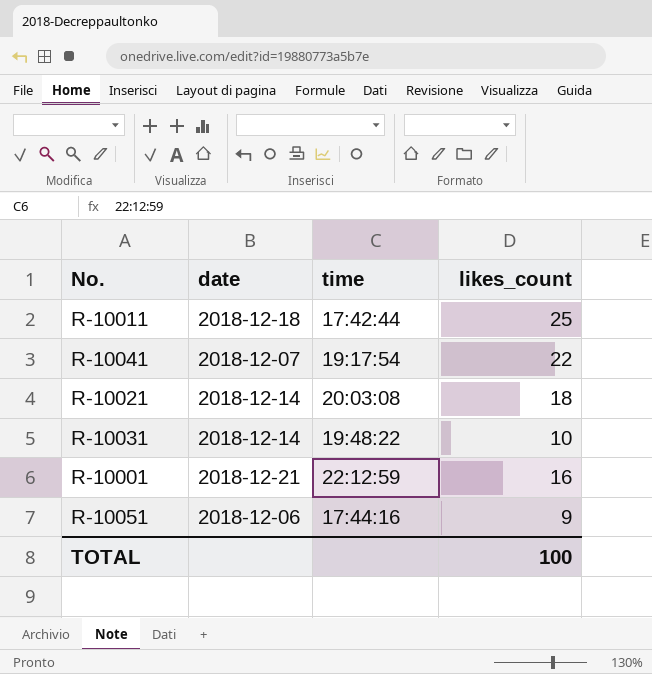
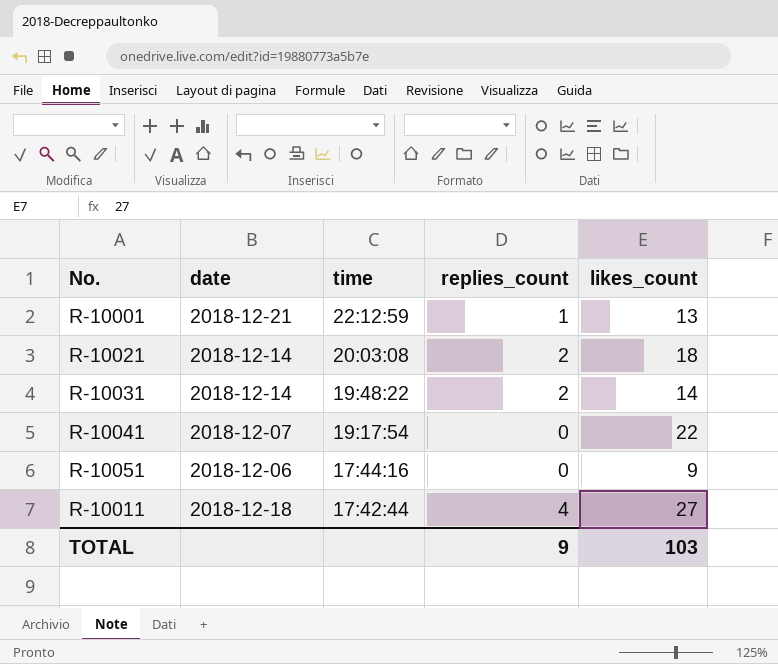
row order: none -> time descending
column replies_count | position: none -> 4
R-10001 | likes_count: 16 -> 13
R-10031 | likes_count: 10 -> 14
R-10011 | likes_count: 25 -> 27
TOTAL | likes_count: 100 -> 103

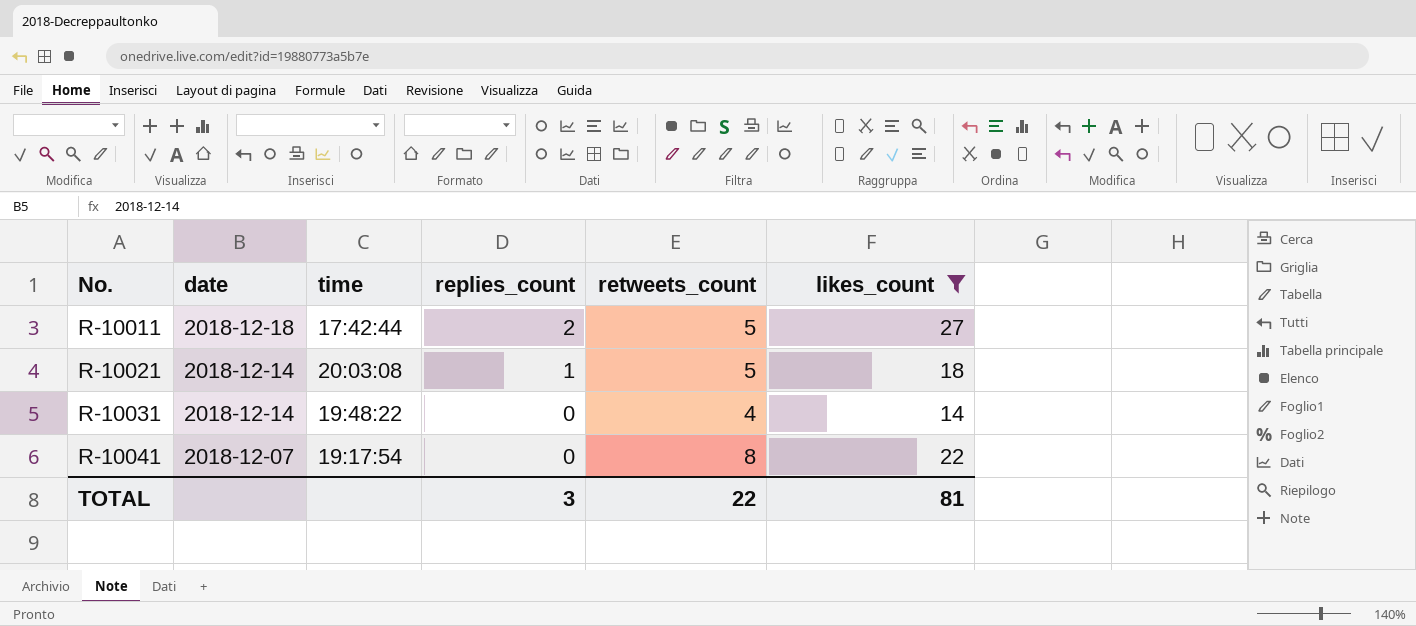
filter: none -> likes_count >= 14
row order: time descending -> No. ascending
column retweets_count | position: none -> 5
R-10011 | replies_count: 4 -> 2
R-10021 | replies_count: 2 -> 1
R-10031 | replies_count: 2 -> 0
TOTAL | replies_count: 9 -> 3
TOTAL | likes_count: 103 -> 81

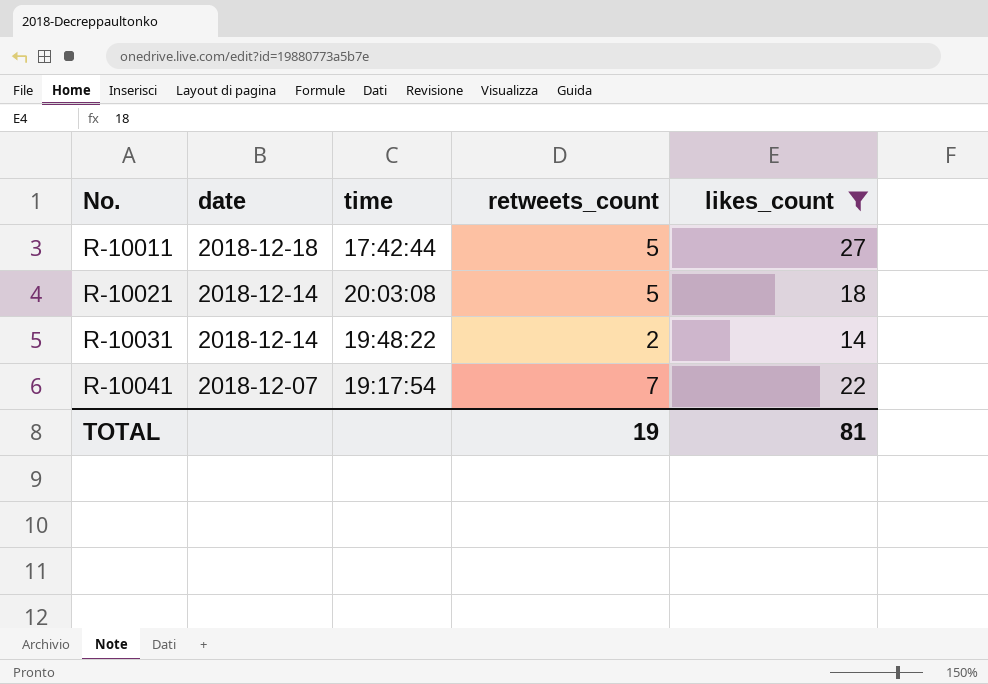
column replies_count | position: 4 -> none
R-10031 | retweets_count: 4 -> 2
R-10041 | retweets_count: 8 -> 7
TOTAL | retweets_count: 22 -> 19

